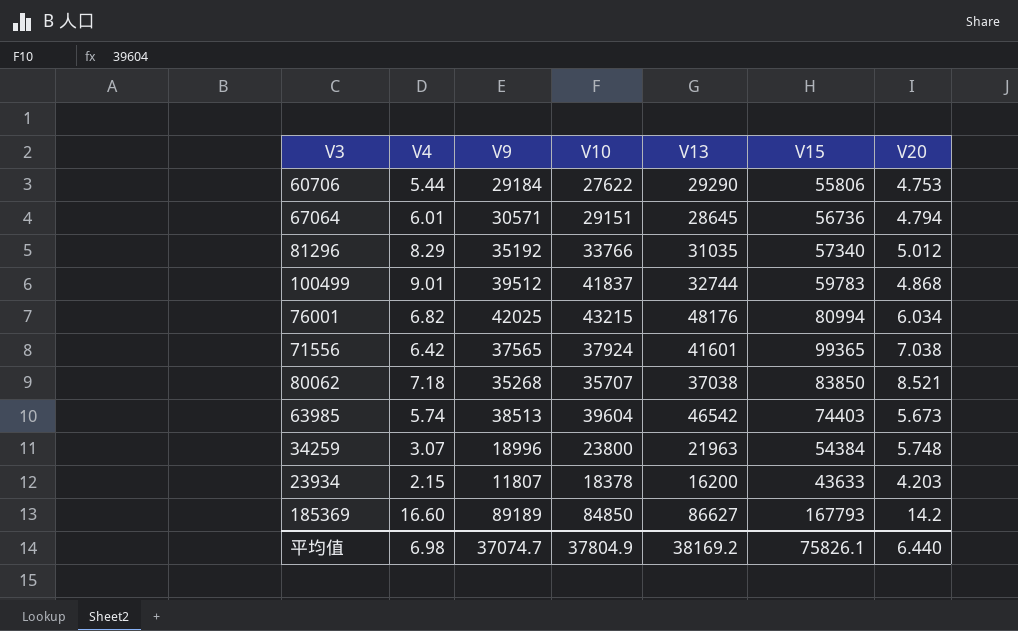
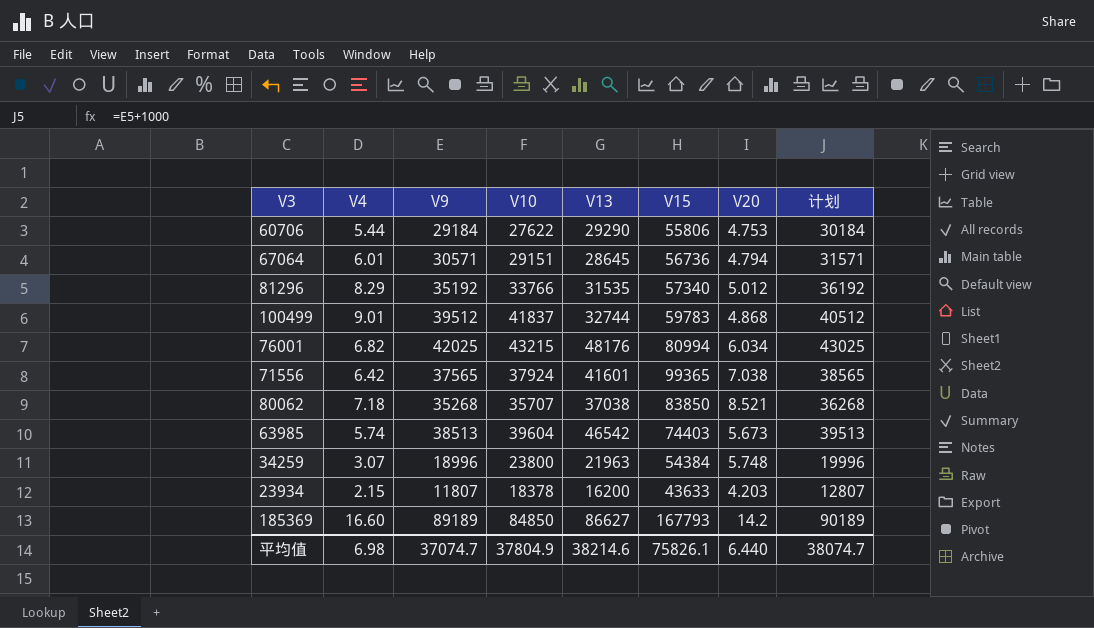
column 计划 | formula: none -> [V9] + 1000
81296 | V13: 31035 -> 31535
平均值 | V13: 38169.2 -> 38214.6

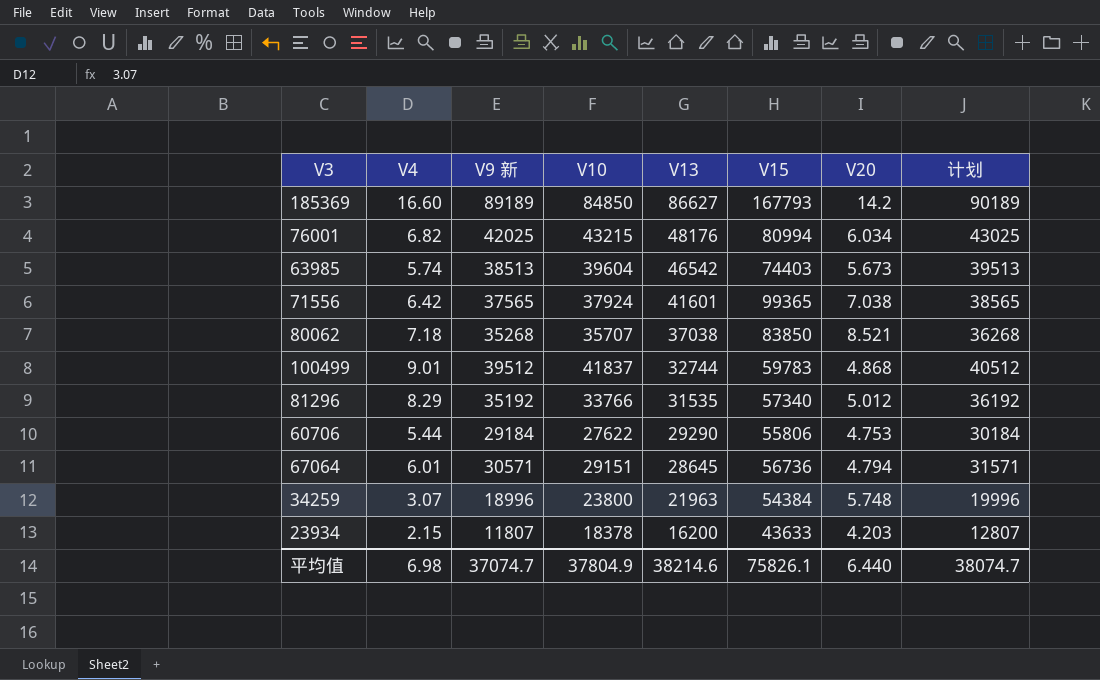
row order: none -> V13 descending
column name: V9 -> V9 新

